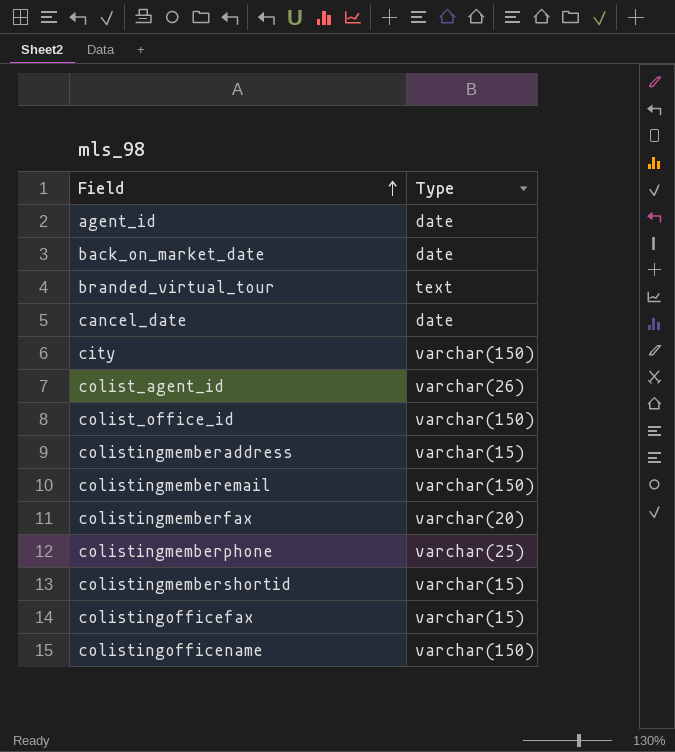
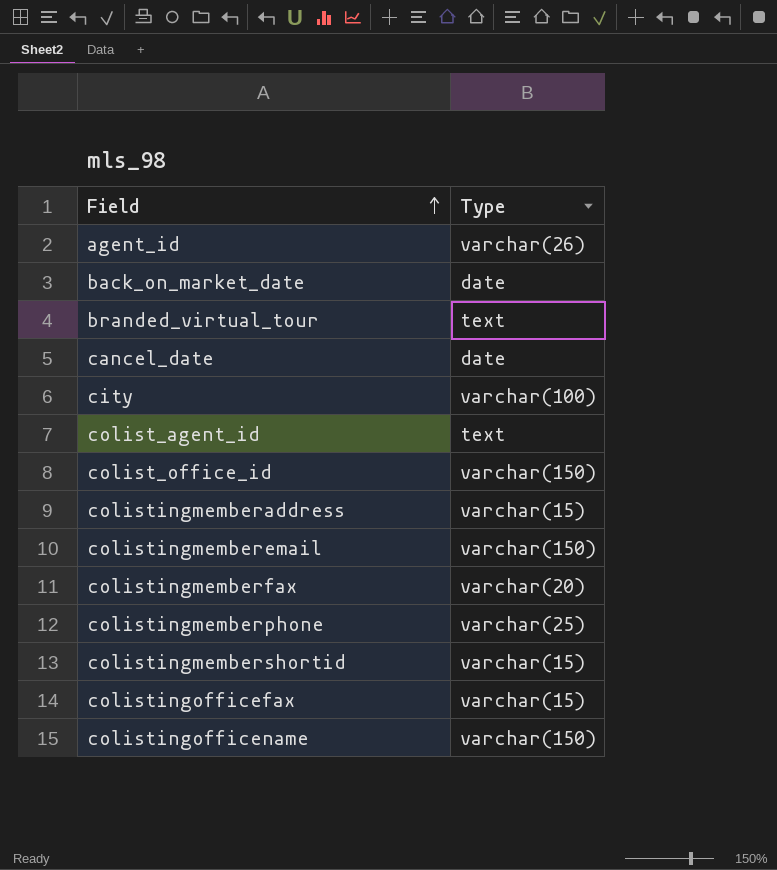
agent_id | Type: date -> varchar(26)
city | Type: varchar(150) -> varchar(100)
colist_agent_id | Type: varchar(26) -> text

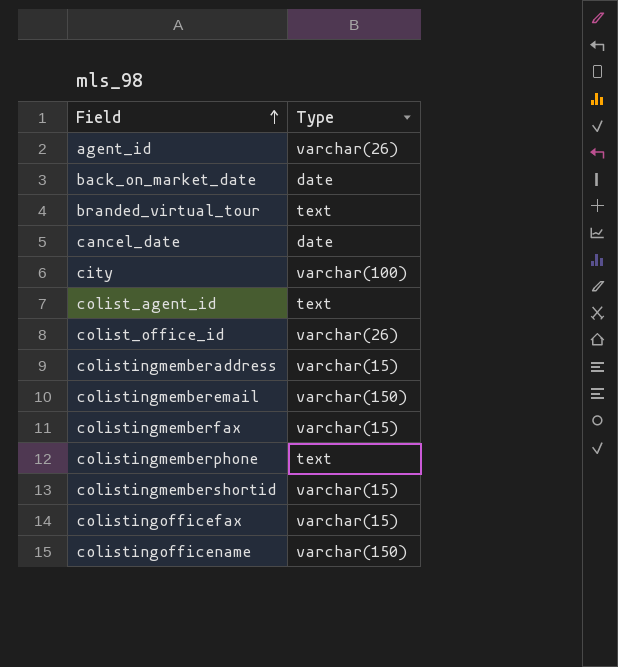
colist_office_id | Type: varchar(150) -> varchar(26)
colistingmemberfax | Type: varchar(20) -> varchar(15)
colistingmemberphone | Type: varchar(25) -> text

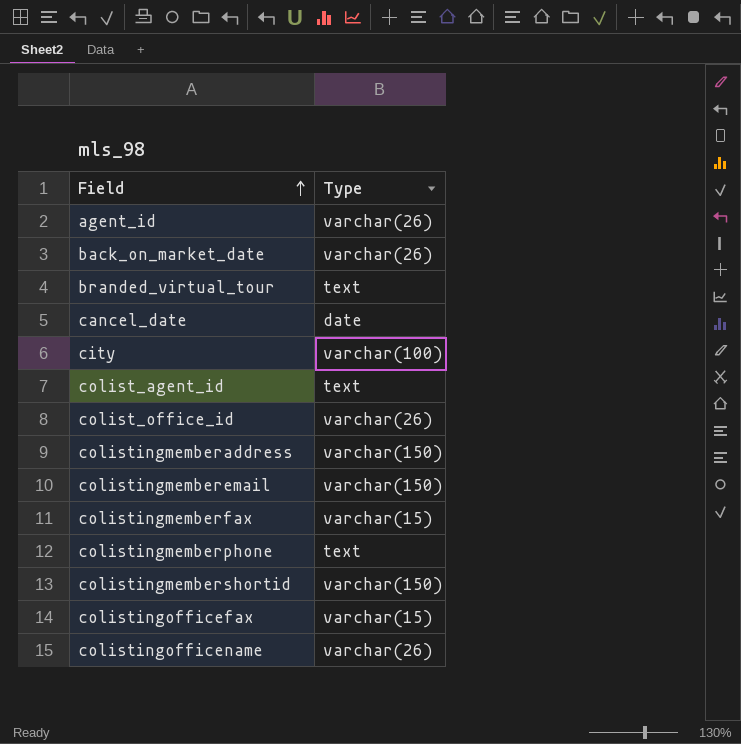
back_on_market_date | Type: date -> varchar(26)
colistingmemberaddress | Type: varchar(15) -> varchar(150)
colistingmembershortid | Type: varchar(15) -> varchar(150)
colistingofficename | Type: varchar(150) -> varchar(26)

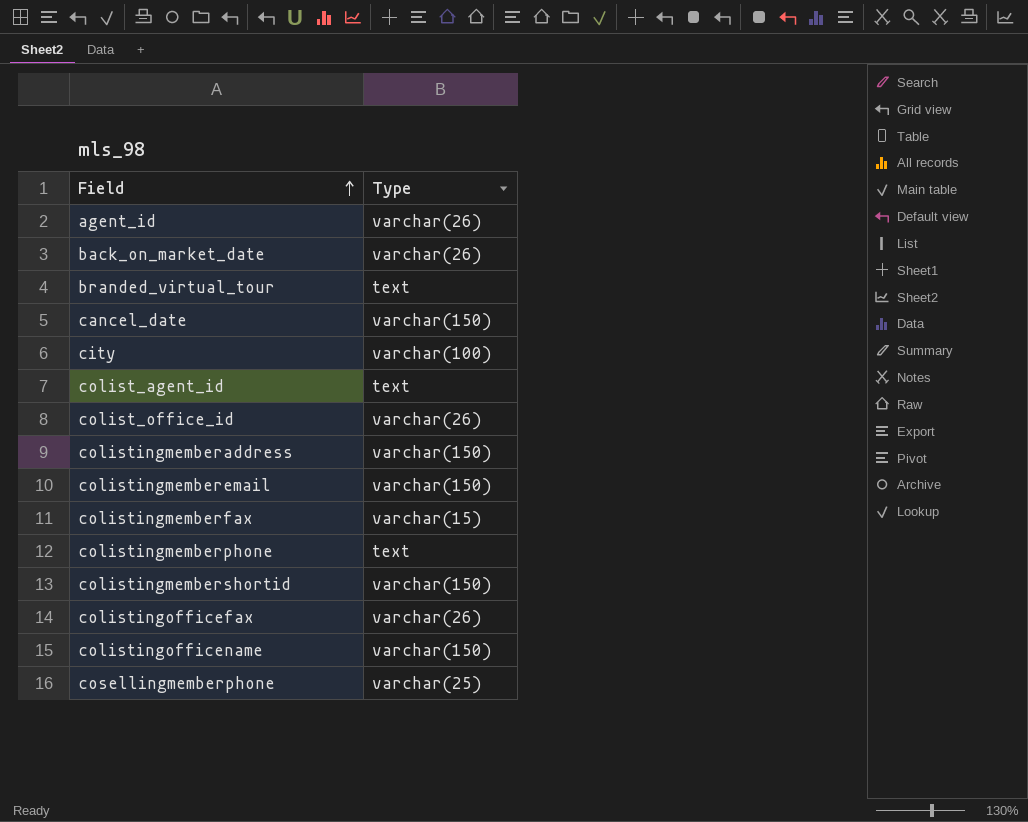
cancel_date | Type: date -> varchar(150)
colistingofficefax | Type: varchar(15) -> varchar(26)
colistingofficename | Type: varchar(26) -> varchar(150)
row cosellingmemberphone: none -> varchar(25)

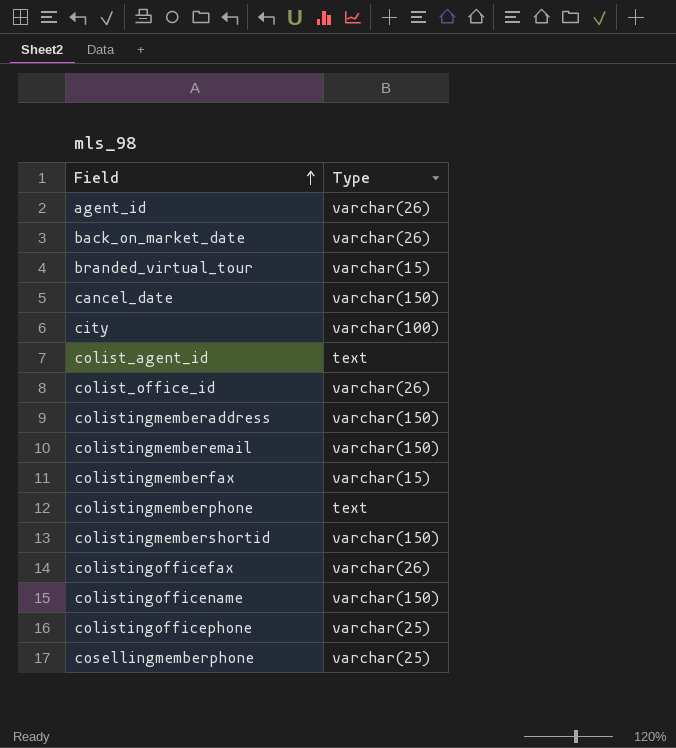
branded_virtual_tour | Type: text -> varchar(15)
row colistingofficephone: none -> varchar(25)

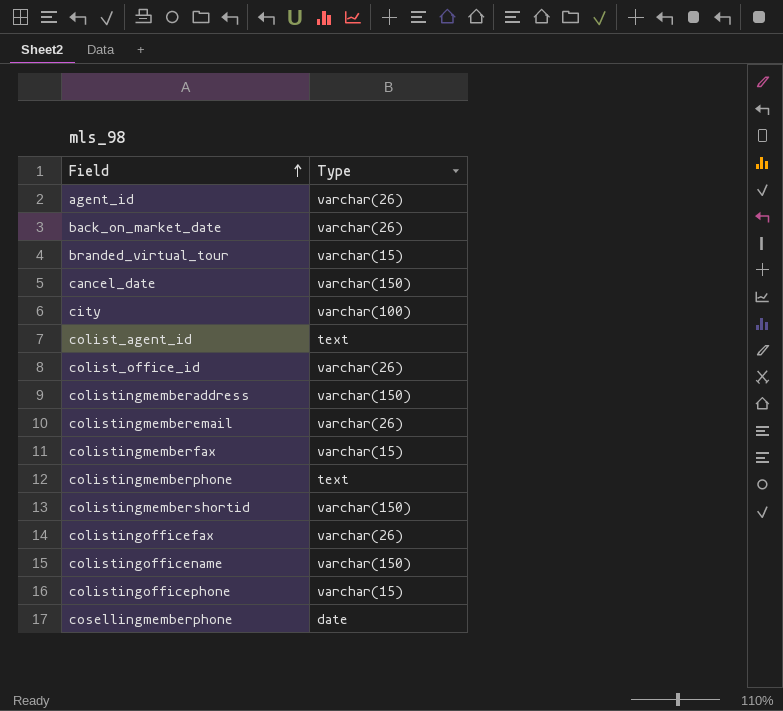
colistingmemberemail | Type: varchar(150) -> varchar(26)
colistingofficephone | Type: varchar(25) -> varchar(15)
cosellingmemberphone | Type: varchar(25) -> date

